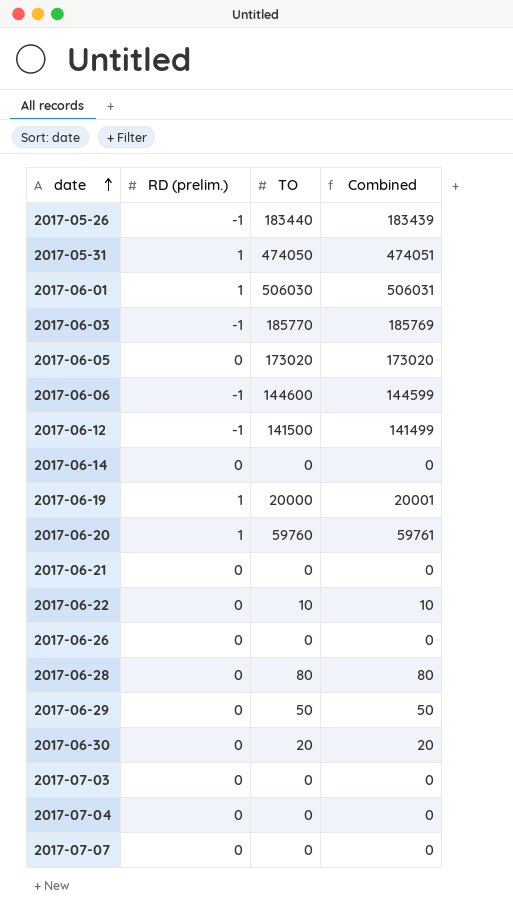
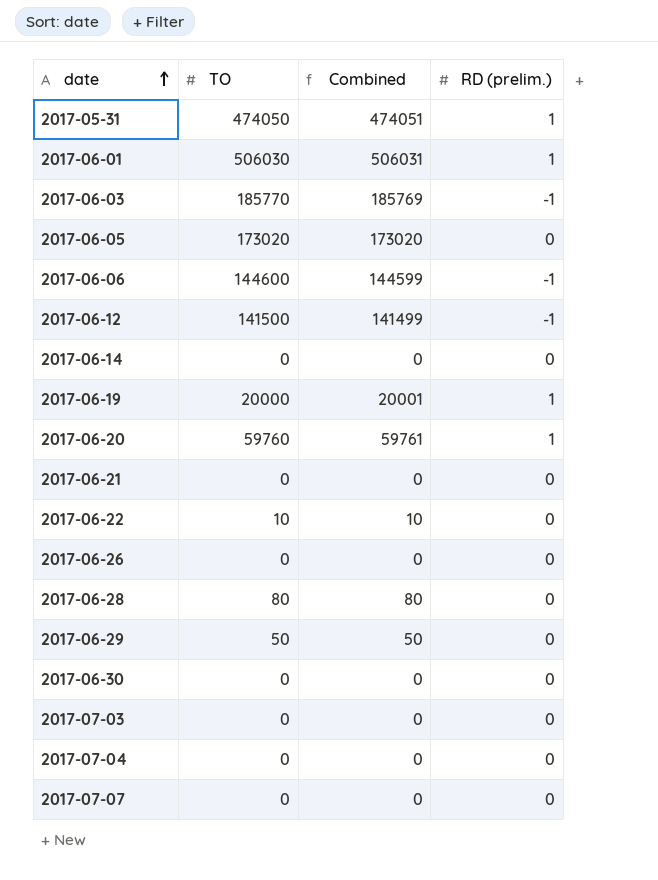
column RD (prelim.) | position: 2 -> 4
row 2017-05-26: -1 | 183440 | 183439 -> none
2017-06-30 | TO: 20 -> 0
2017-06-30 | Combined: 20 -> 0

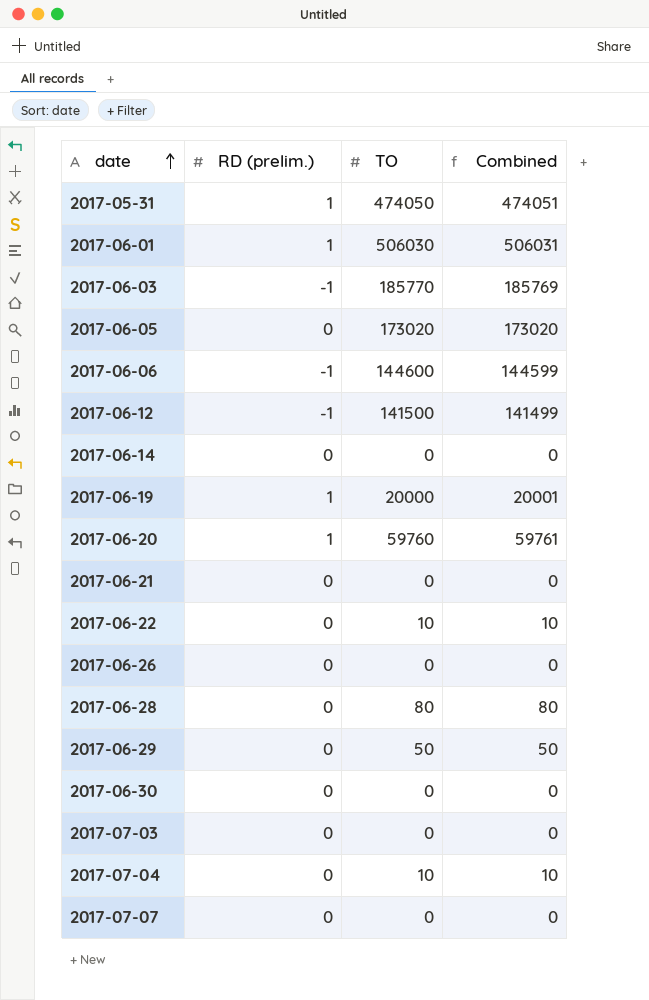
column RD (prelim.) | position: 4 -> 2
2017-07-04 | TO: 0 -> 10
2017-07-04 | Combined: 0 -> 10

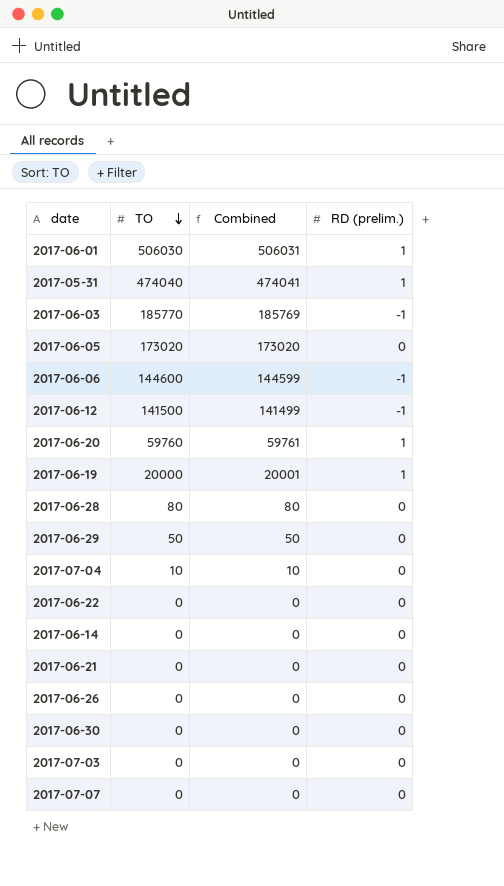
row order: date ascending -> TO descending
column RD (prelim.) | position: 2 -> 4
2017-05-31 | TO: 474050 -> 474040
2017-05-31 | Combined: 474051 -> 474041
2017-06-22 | TO: 10 -> 0
2017-06-22 | Combined: 10 -> 0

